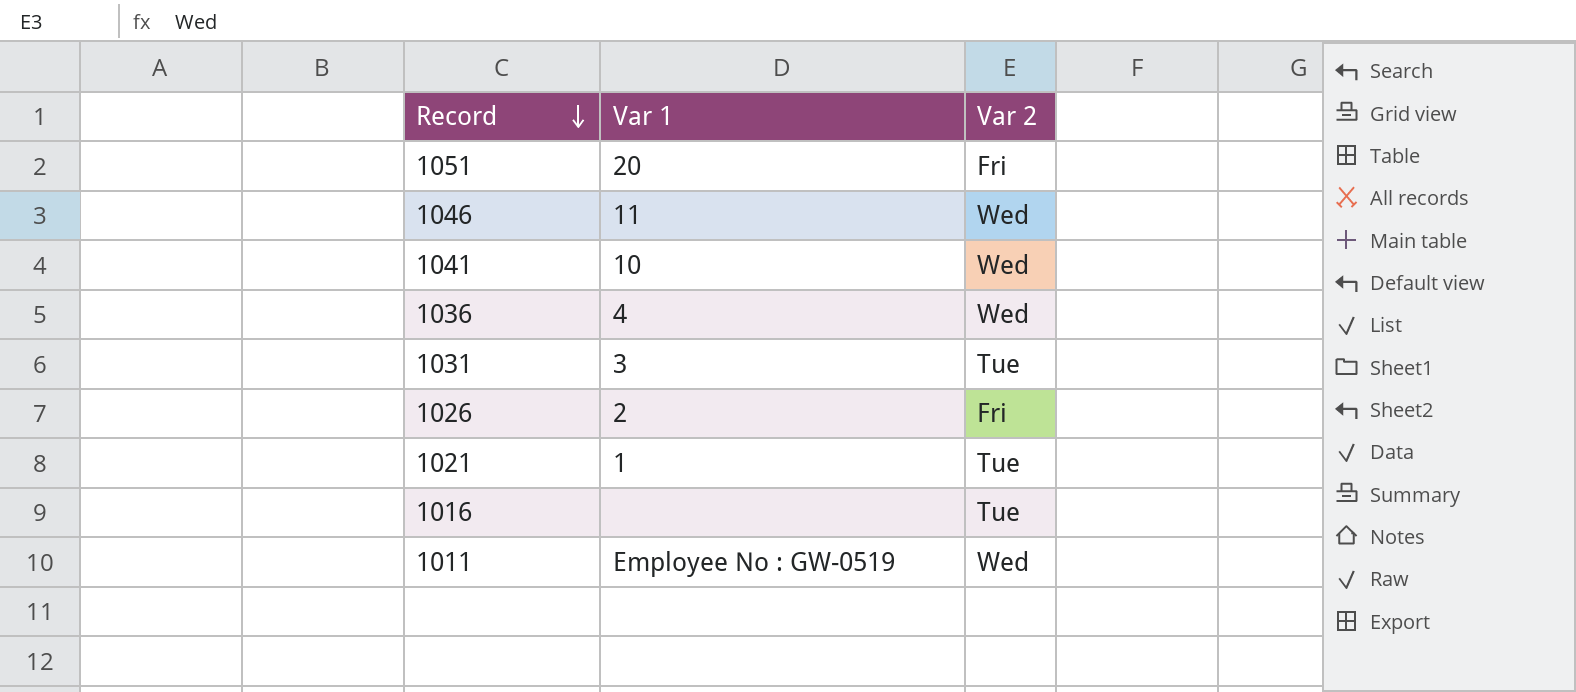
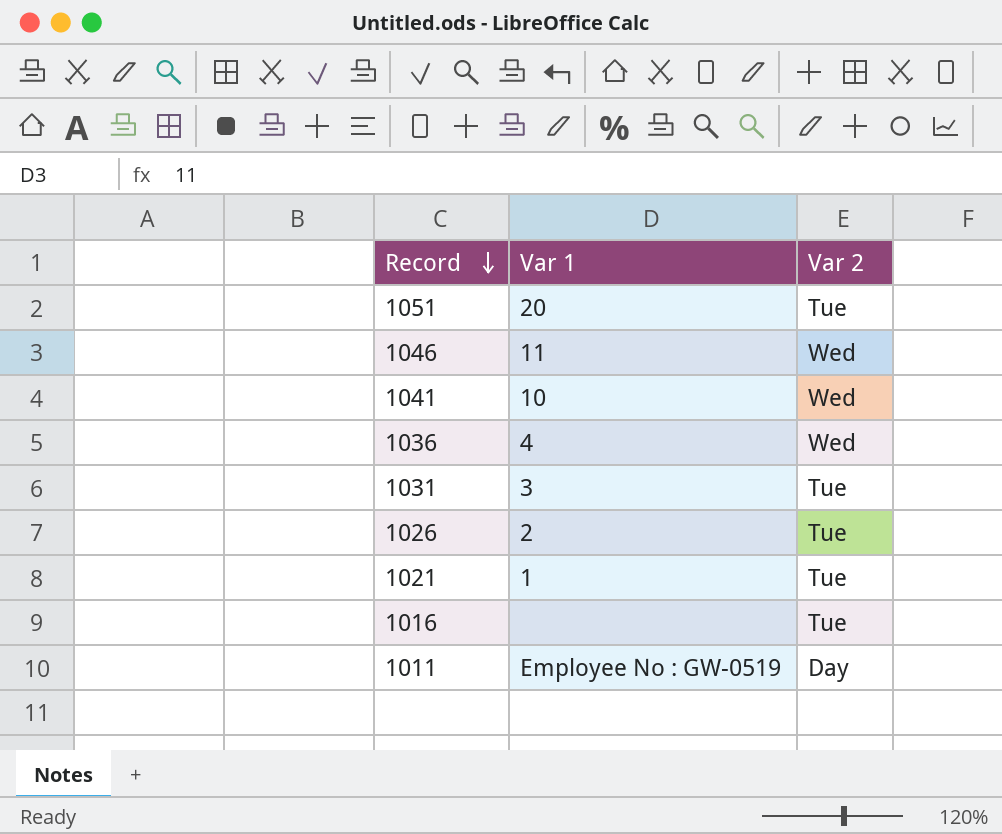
1051 | Var 2: Fri -> Tue
1026 | Var 2: Fri -> Tue
1011 | Var 2: Wed -> Day

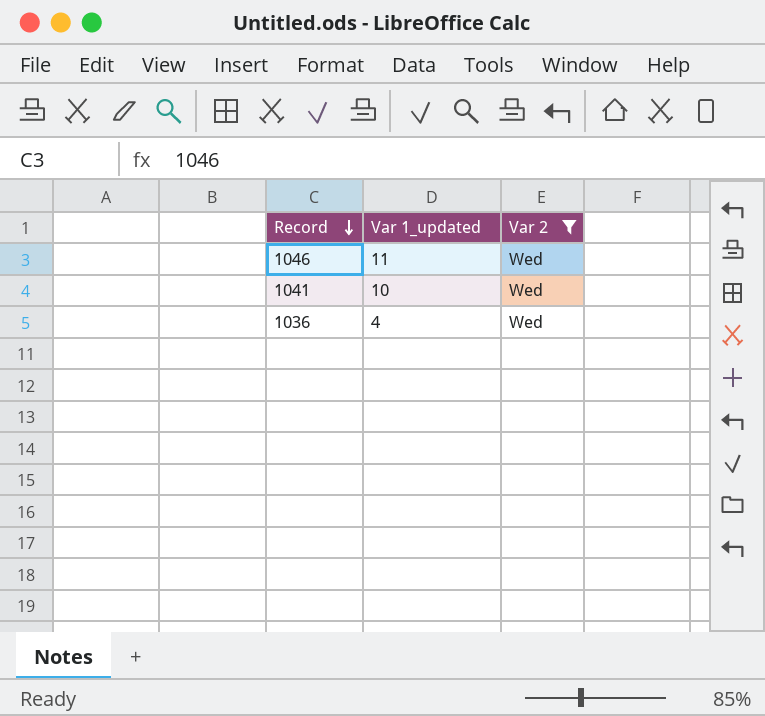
filter: none -> Var 2 = Wed
column name: Var 1 -> Var 1_updated

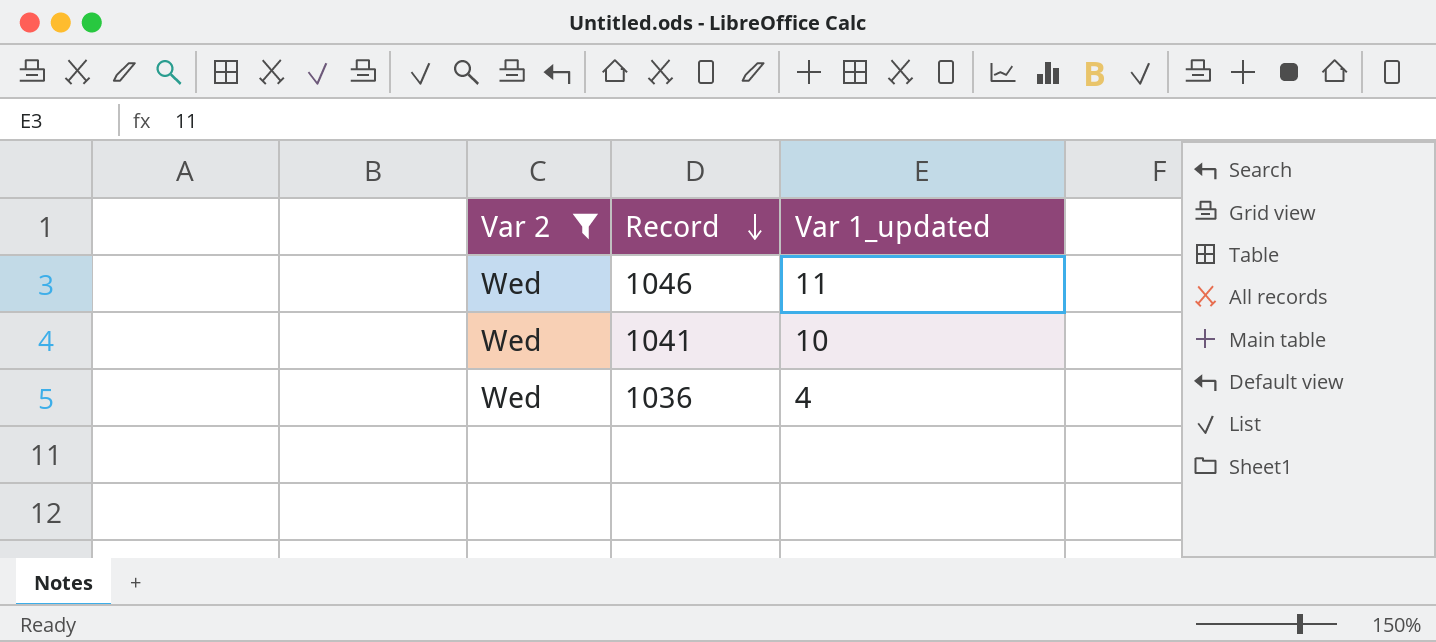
column Var 2 | position: 3 -> 1

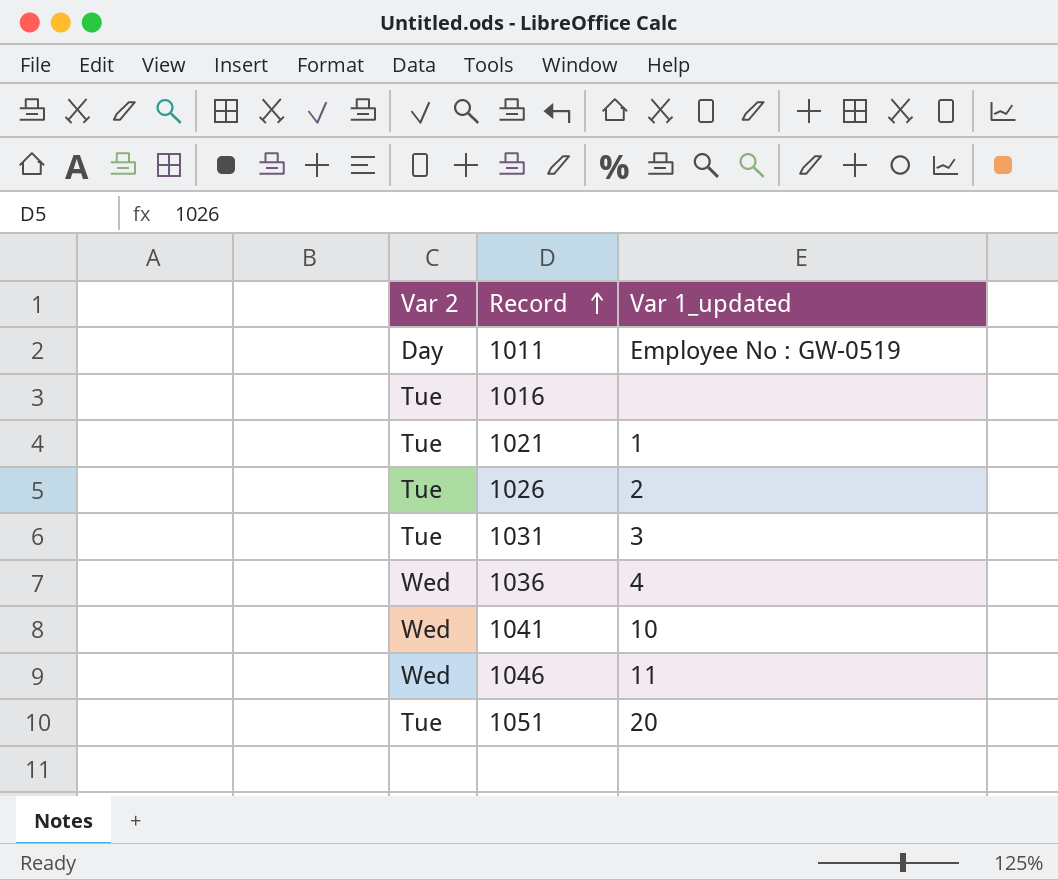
filter: Var 2 = Wed -> none
row order: Record descending -> Record ascending

